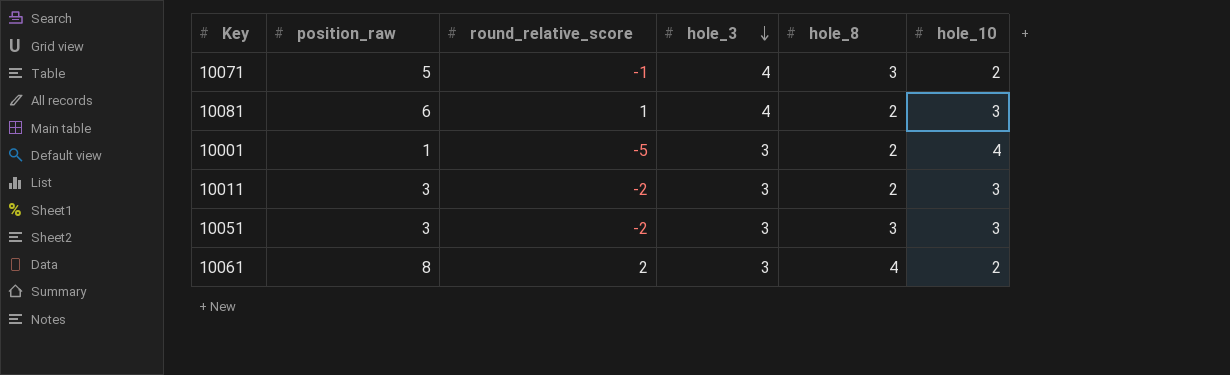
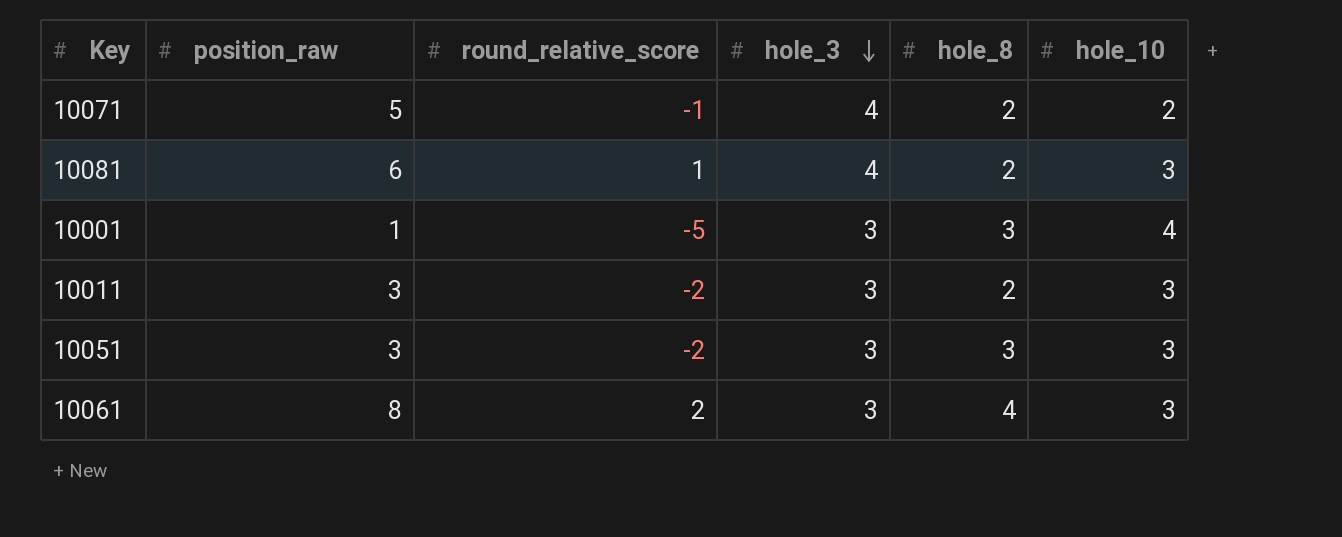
10071 | hole_8: 3 -> 2
10001 | hole_8: 2 -> 3
10061 | hole_10: 2 -> 3

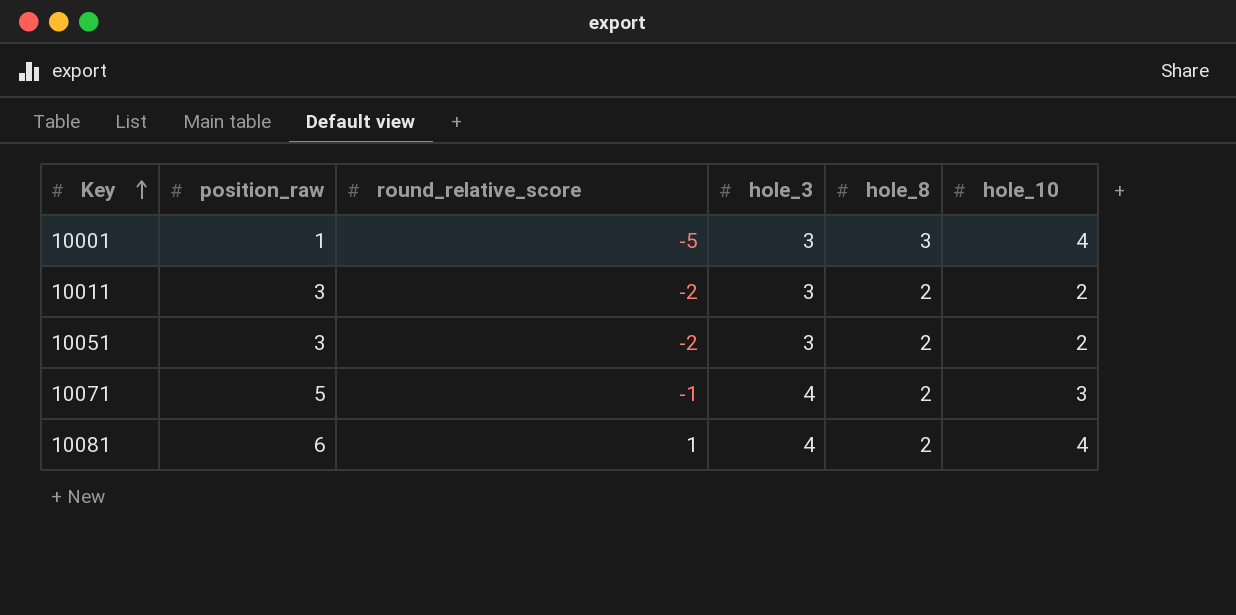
row order: hole_3 descending -> Key ascending
row 10061: 8 | 2 | 3 | 4 | 3 -> none
10011 | hole_10: 3 -> 2
10051 | hole_8: 3 -> 2
10051 | hole_10: 3 -> 2
10071 | hole_10: 2 -> 3
10081 | hole_10: 3 -> 4

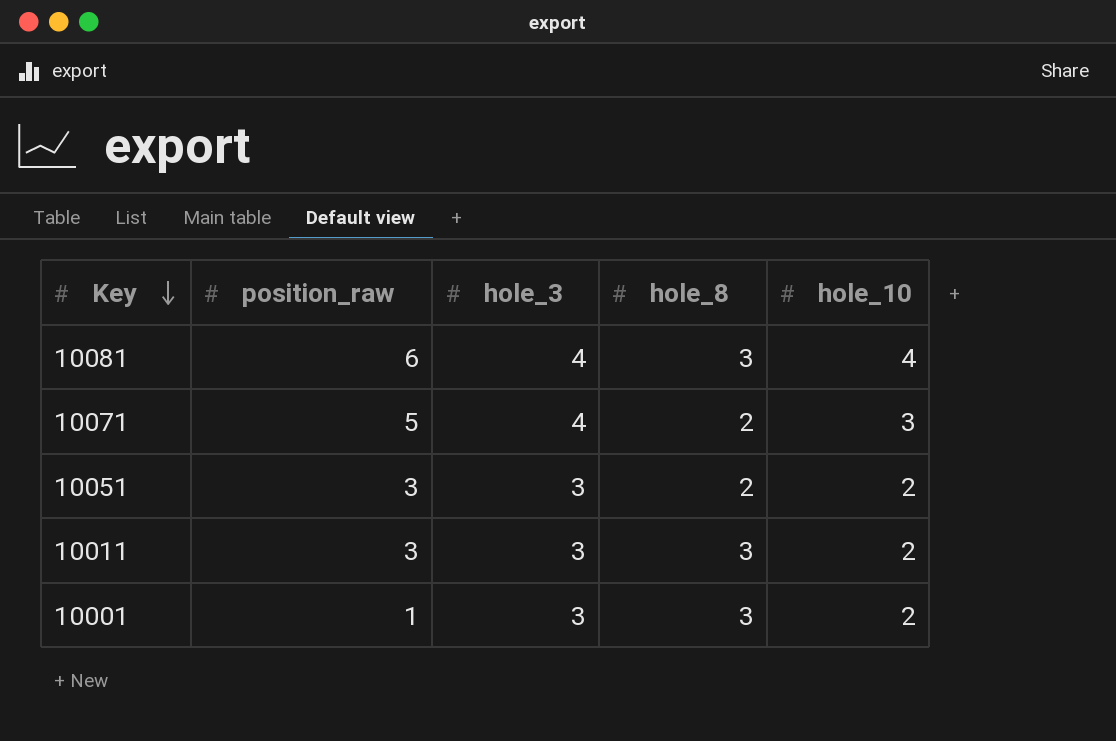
row order: Key ascending -> Key descending
column round_relative_score | position: 3 -> none
10081 | hole_8: 2 -> 3
10011 | hole_8: 2 -> 3
10001 | hole_10: 4 -> 2

